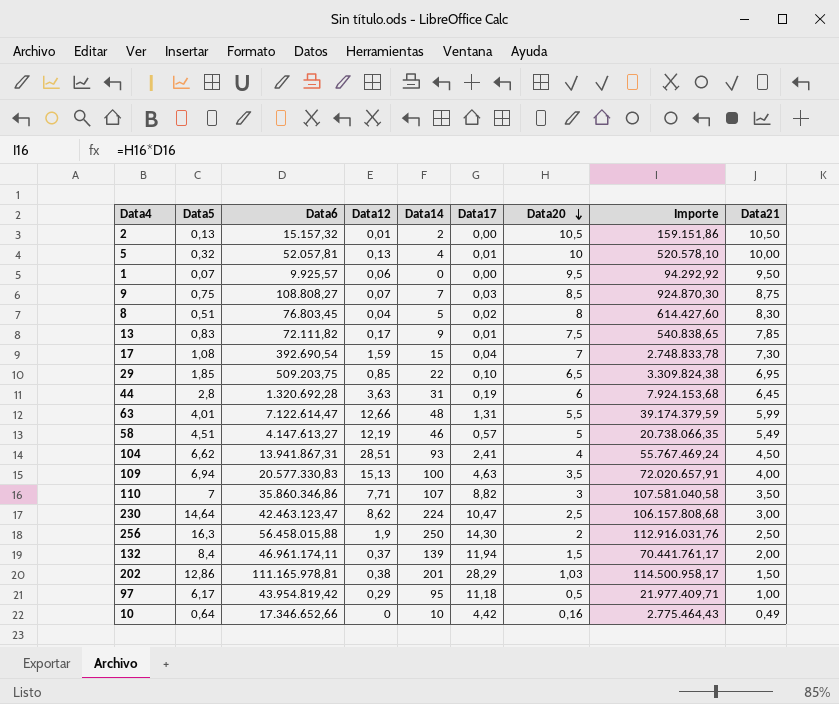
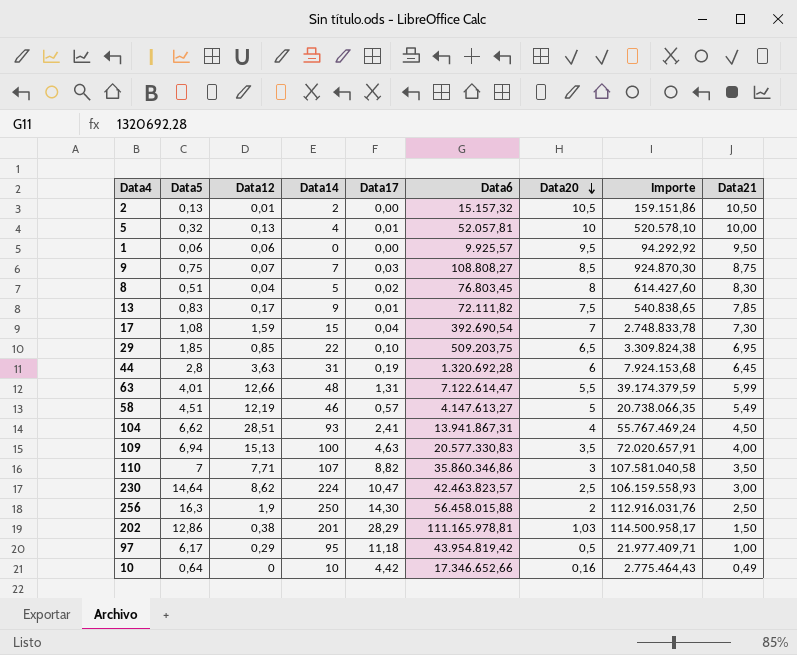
column Data6 | position: 3 -> 6
row 132: 8,4 | 46.961.174,11 | 0,37 | 139 | 11,94 | 1,5 | 70.441.761,17 | 2,00 -> none
1 | Data5: 0,07 -> 0,06
230 | Data6: 42.463.123,47 -> 42.463.823,57
230 | Importe: 106.157.808,68 -> 106.159.558,93

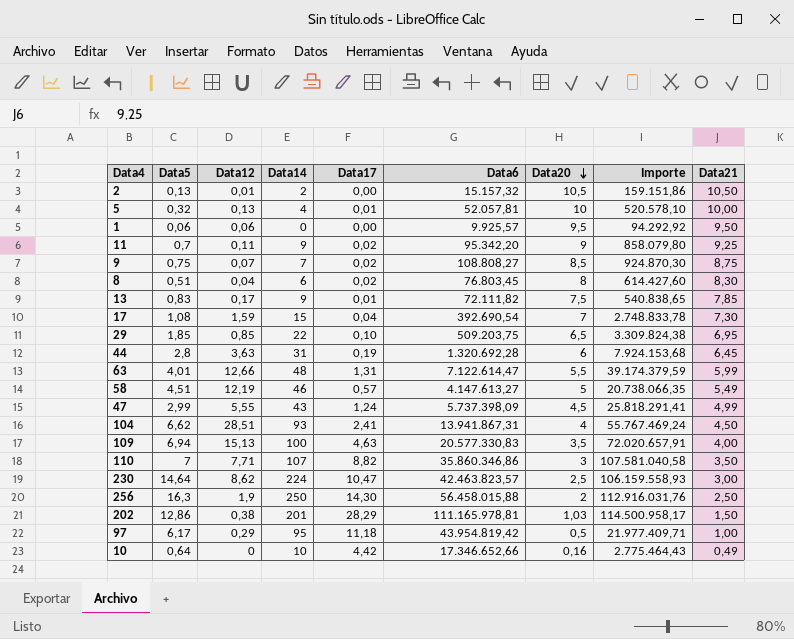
row 11: none -> 0,7 | 0,11 | 9 | 0,02 | 95.342,20 | 9 | 858.079,80 | 9,25
9 | Data17: 0,03 -> 0,02
8 | Data14: 5 -> 6
row 47: none -> 2,99 | 5,55 | 43 | 1,24 | 5.737.398,09 | 4,5 | 25.818.291,41 | 4,99

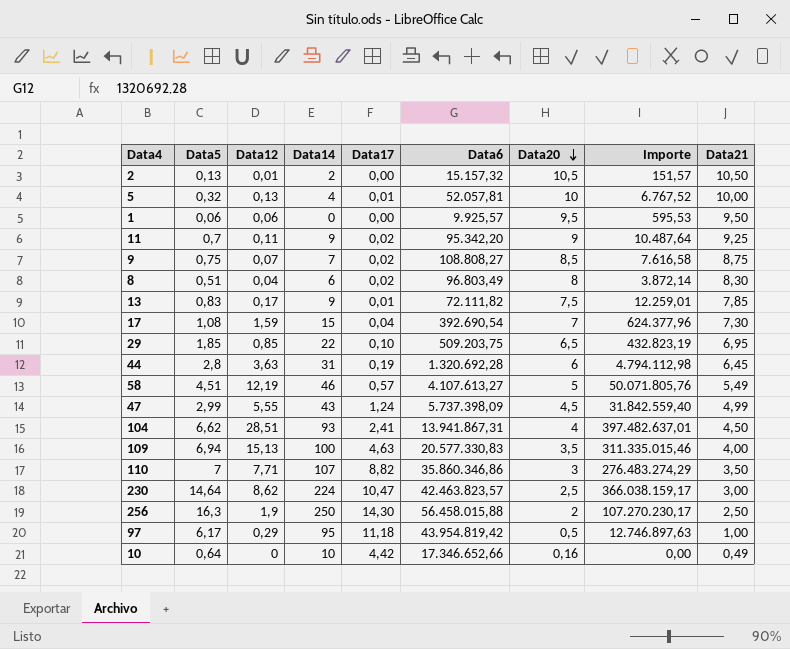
column Importe | formula: [Data6] * [Data20] -> [Data12] * [Data6]
row 63: 4,01 | 12,66 | 48 | 1,31 | 7.122.614,47 | 5,5 | 39.174.379,59 | 5,99 -> none
row 202: 12,86 | 0,38 | 201 | 28,29 | 111.165.978,81 | 1,03 | 114.500.958,17 | 1,50 -> none
8 | Data6: 76.803,45 -> 96.803,49
58 | Data6: 4.147.613,27 -> 4.107.613,27

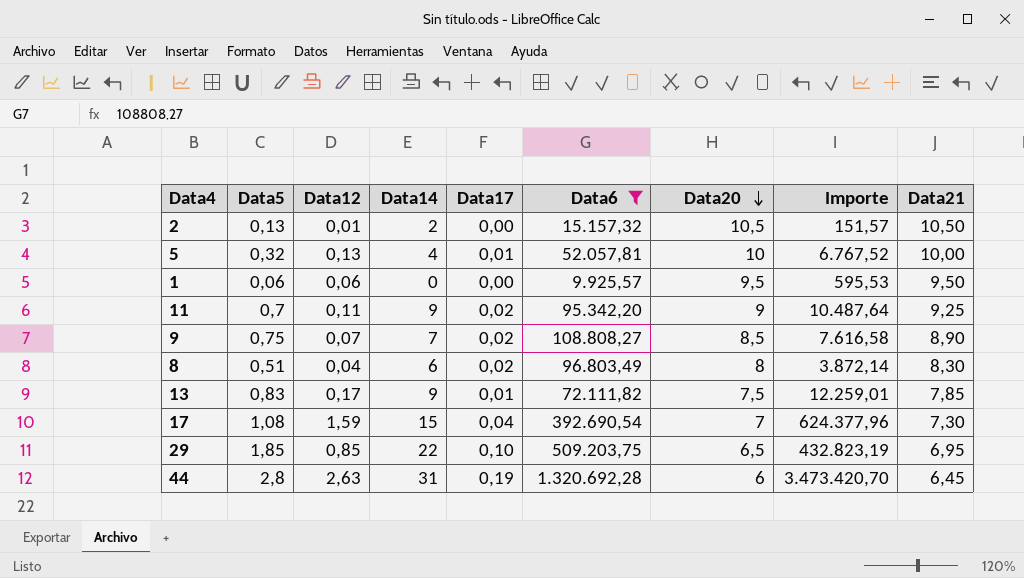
filter: none -> Data6 <= 1.320.692,28
9 | Data21: 8,75 -> 8,90
44 | Data12: 3,63 -> 2,63
44 | Importe: 4.794.112,98 -> 3.473.420,70

